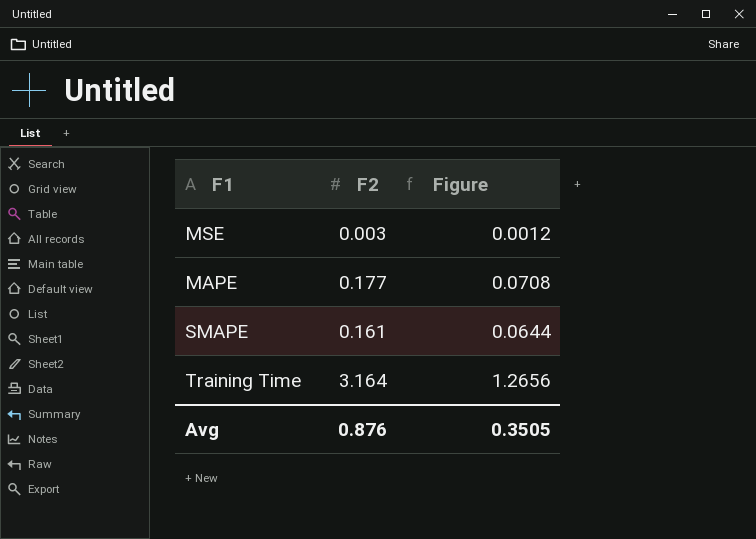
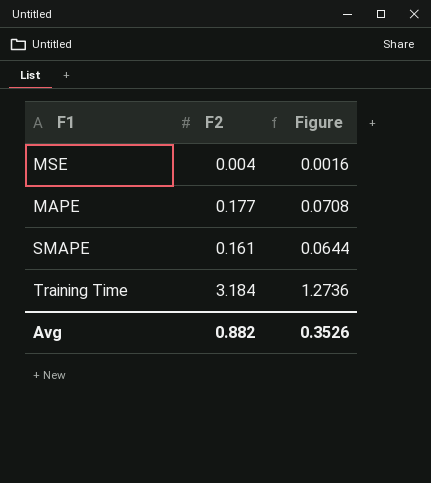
MSE | F2: 0.003 -> 0.004
MSE | Figure: 0.0012 -> 0.0016
Training Time | F2: 3.164 -> 3.184
Training Time | Figure: 1.2656 -> 1.2736
Avg | F2: 0.876 -> 0.882
Avg | Figure: 0.3505 -> 0.3526

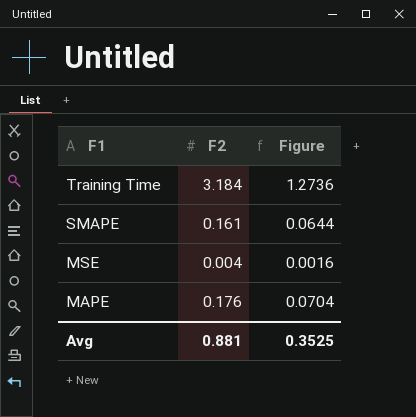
row order: none -> F1 descending
MAPE | F2: 0.177 -> 0.176
MAPE | Figure: 0.0708 -> 0.0704
Avg | F2: 0.882 -> 0.881
Avg | Figure: 0.3526 -> 0.3525

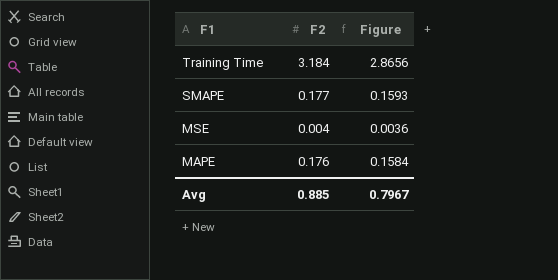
column Figure | formula: [F2] * 0.4 -> [F2] * 0.9
SMAPE | F2: 0.161 -> 0.177
Avg | F2: 0.881 -> 0.885
Avg | Figure: 0.3525 -> 0.7967

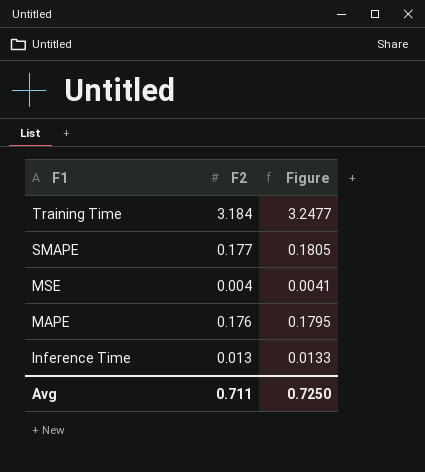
column Figure | formula: [F2] * 0.9 -> [F2] * 1.02
row Inference Time: none -> 0.013 | 0.0133
Avg | F2: 0.885 -> 0.711
Avg | Figure: 0.7967 -> 0.7250

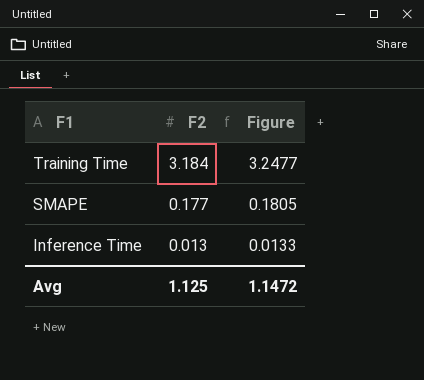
row MSE: 0.004 | 0.0041 -> none
row MAPE: 0.176 | 0.1795 -> none
Avg | F2: 0.711 -> 1.125
Avg | Figure: 0.7250 -> 1.1472

